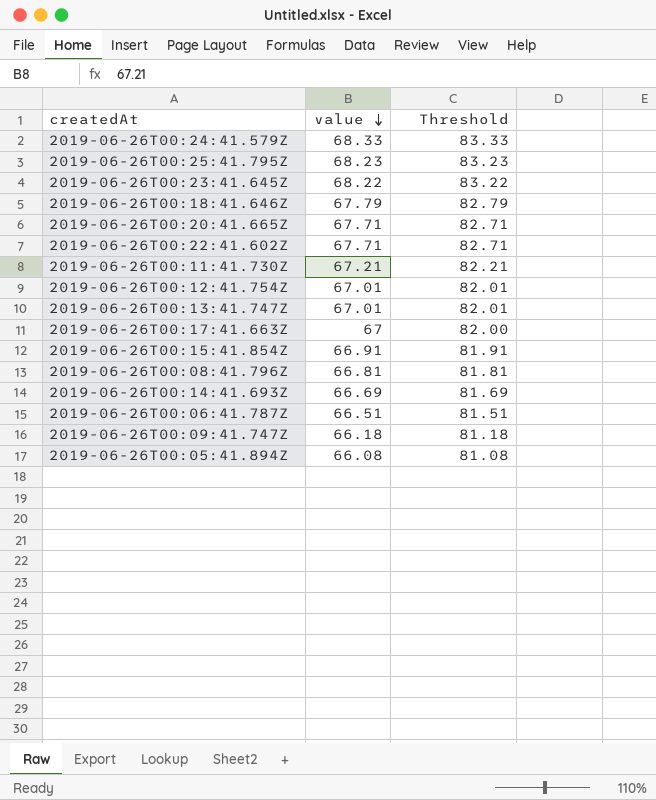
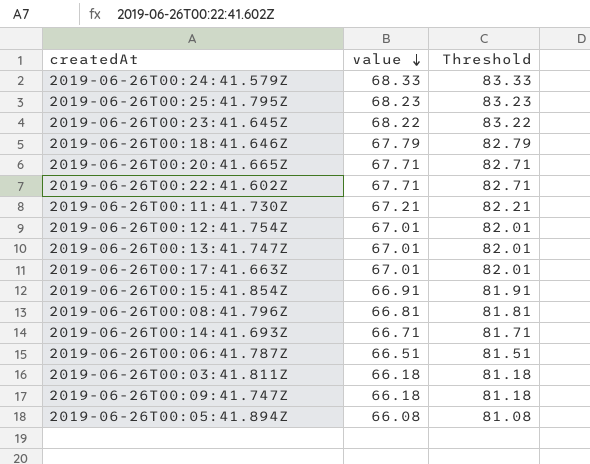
2019-06-26T00:17:41.663Z | value: 67 -> 67.01
2019-06-26T00:17:41.663Z | Threshold: 82.00 -> 82.01
2019-06-26T00:14:41.693Z | value: 66.69 -> 66.71
2019-06-26T00:14:41.693Z | Threshold: 81.69 -> 81.71
row 2019-06-26T00:03:41.811Z: none -> 66.18 | 81.18

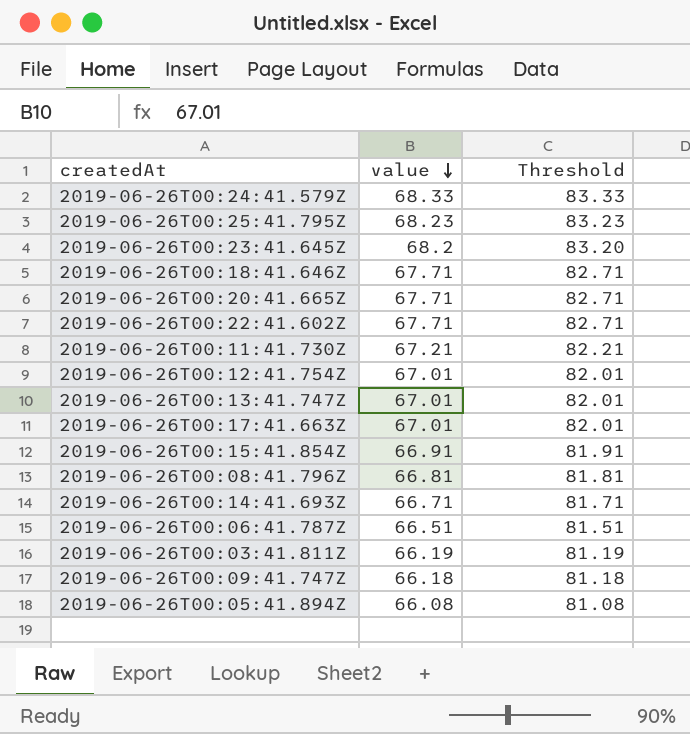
2019-06-26T00:23:41.645Z | value: 68.22 -> 68.2
2019-06-26T00:23:41.645Z | Threshold: 83.22 -> 83.20
2019-06-26T00:18:41.646Z | value: 67.79 -> 67.71
2019-06-26T00:18:41.646Z | Threshold: 82.79 -> 82.71
2019-06-26T00:03:41.811Z | value: 66.18 -> 66.19
2019-06-26T00:03:41.811Z | Threshold: 81.18 -> 81.19

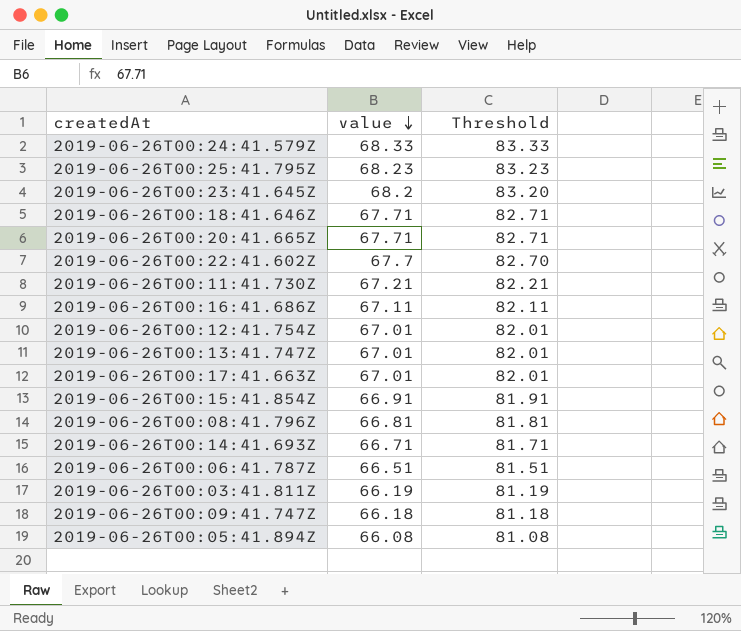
2019-06-26T00:22:41.602Z | value: 67.71 -> 67.7
2019-06-26T00:22:41.602Z | Threshold: 82.71 -> 82.70
row 2019-06-26T00:16:41.686Z: none -> 67.11 | 82.11

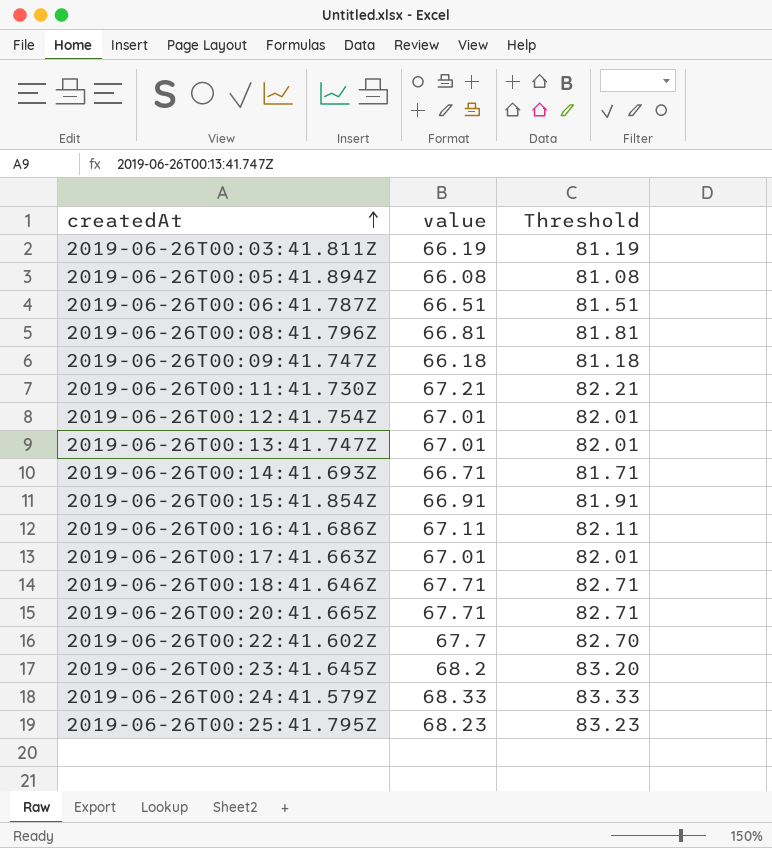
row order: value descending -> createdAt ascending

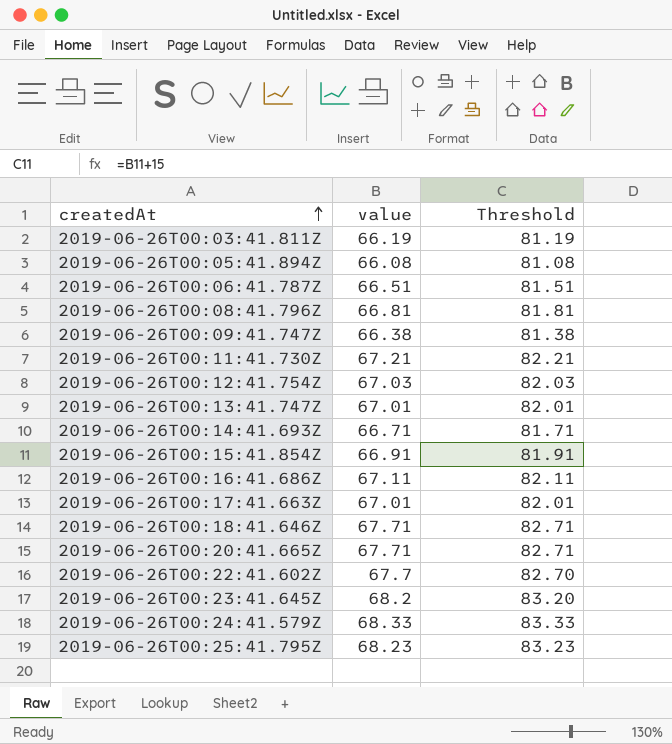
2019-06-26T00:09:41.747Z | value: 66.18 -> 66.38
2019-06-26T00:09:41.747Z | Threshold: 81.18 -> 81.38
2019-06-26T00:12:41.754Z | value: 67.01 -> 67.03
2019-06-26T00:12:41.754Z | Threshold: 82.01 -> 82.03

